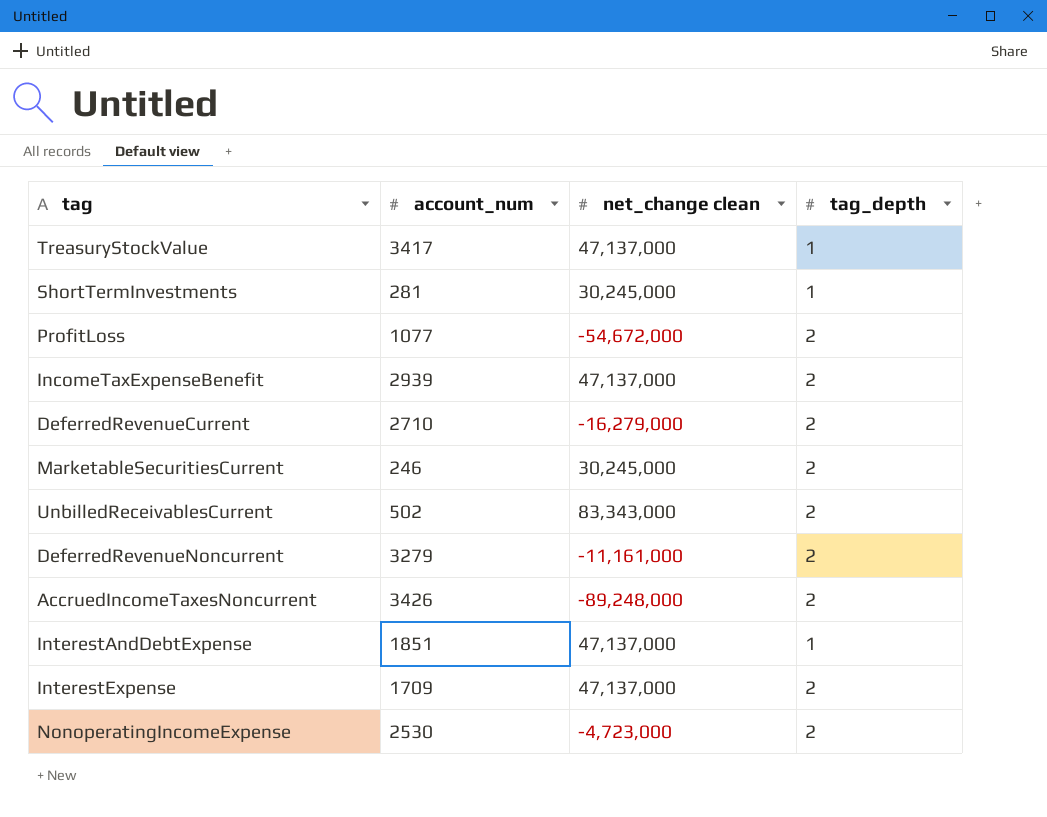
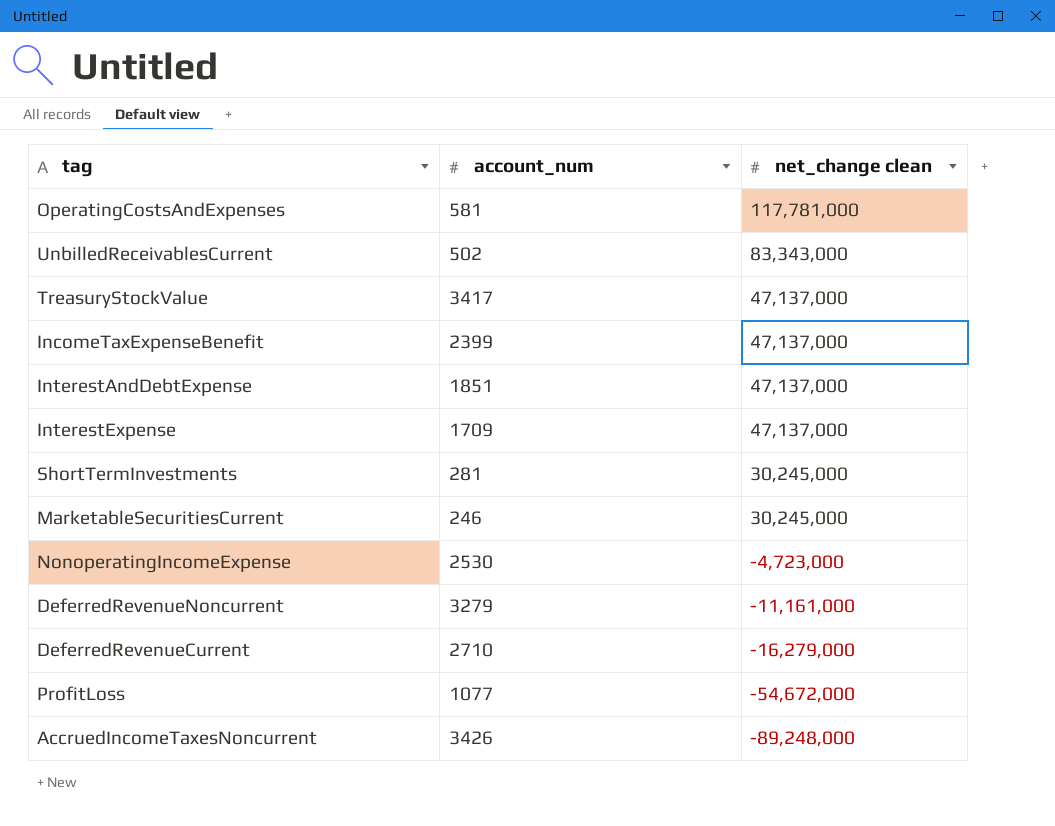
row order: none -> net_change clean descending
column tag_depth | position: 4 -> none
row OperatingCostsAndExpenses: none -> 581 | 117,781,000
IncomeTaxExpenseBenefit | account_num: 2939 -> 2399

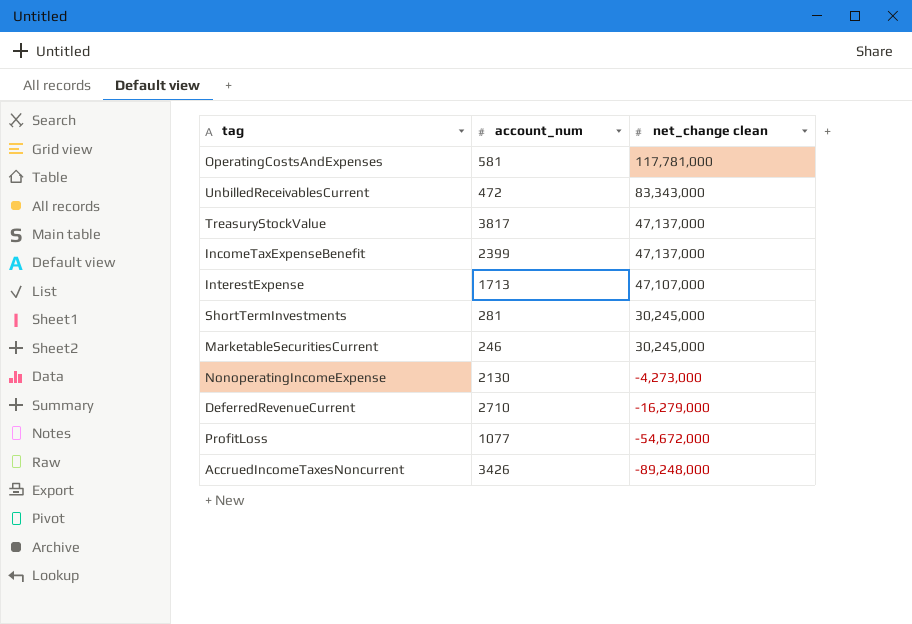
row InterestAndDebtExpense: 1851 | 47,137,000 -> none
row DeferredRevenueNoncurrent: 3279 | -11,161,000 -> none
UnbilledReceivablesCurrent | account_num: 502 -> 472
TreasuryStockValue | account_num: 3417 -> 3817
InterestExpense | account_num: 1709 -> 1713
InterestExpense | net_change clean: 47,137,000 -> 47,107,000
NonoperatingIncomeExpense | account_num: 2530 -> 2130
NonoperatingIncomeExpense | net_change clean: -4,723,000 -> -4,273,000

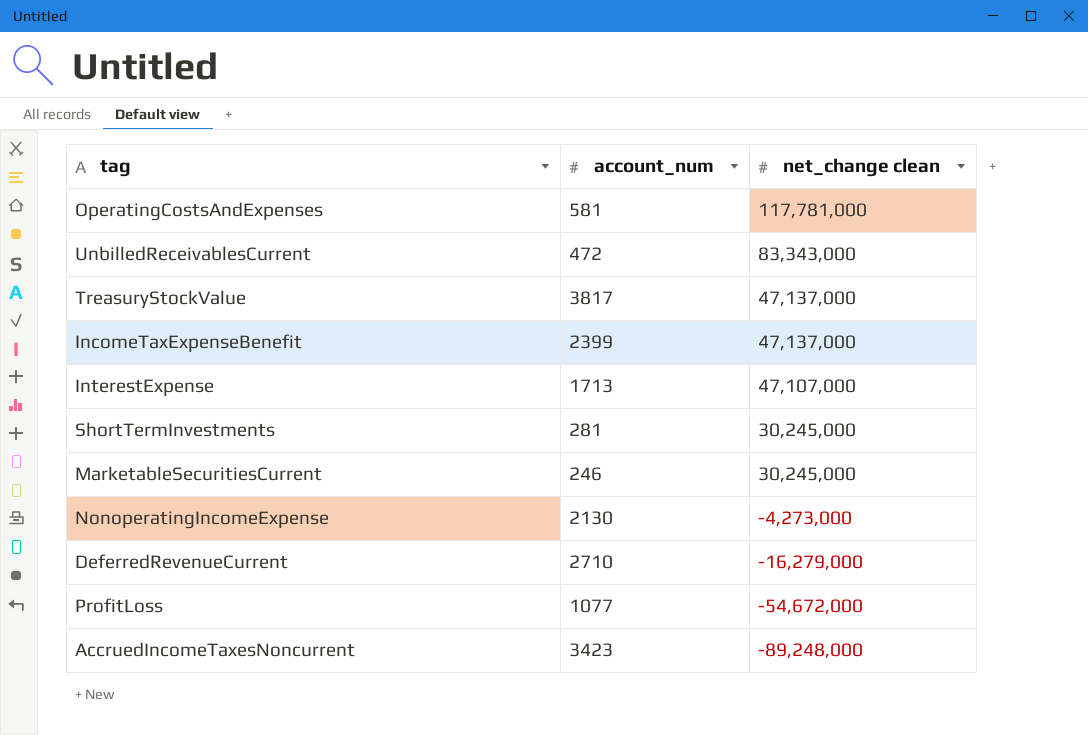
AccruedIncomeTaxesNoncurrent | account_num: 3426 -> 3423

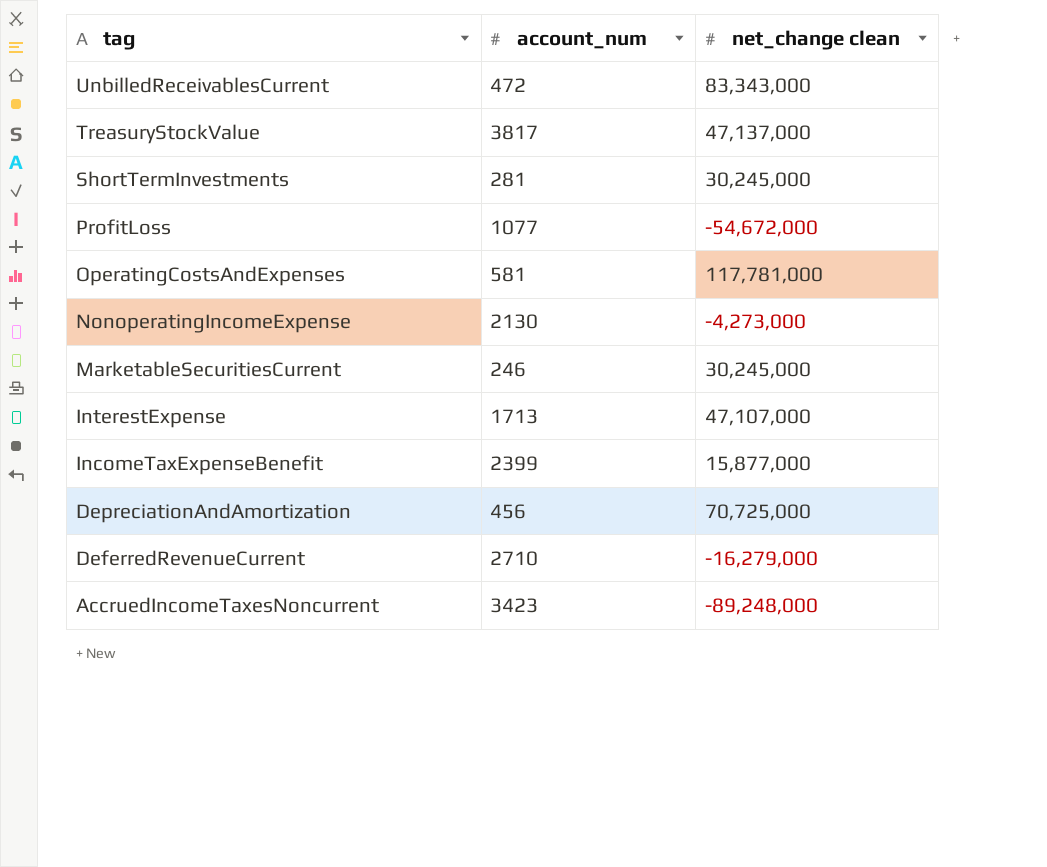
row order: net_change clean descending -> tag descending
IncomeTaxExpenseBenefit | net_change clean: 47,137,000 -> 15,877,000
row DepreciationAndAmortization: none -> 456 | 70,725,000

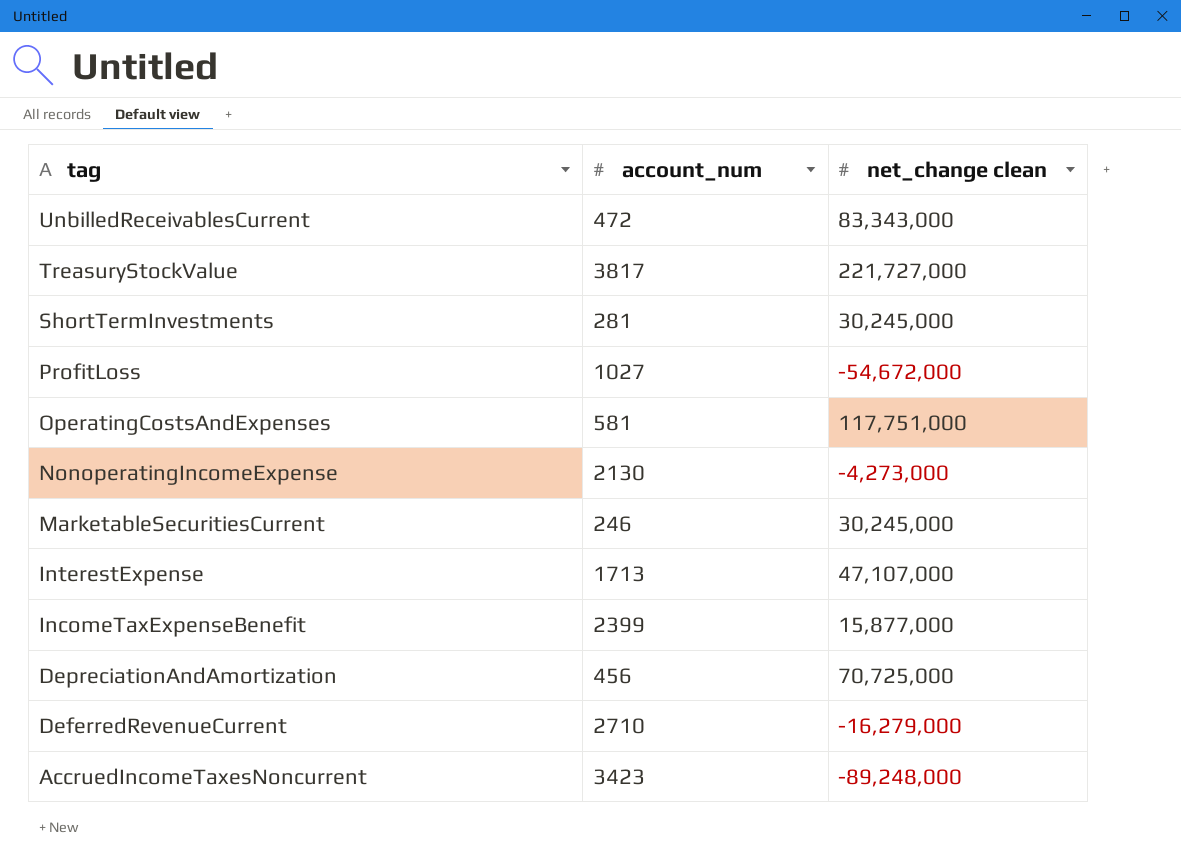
TreasuryStockValue | net_change clean: 47,137,000 -> 221,727,000
ProfitLoss | account_num: 1077 -> 1027
OperatingCostsAndExpenses | net_change clean: 117,781,000 -> 117,751,000

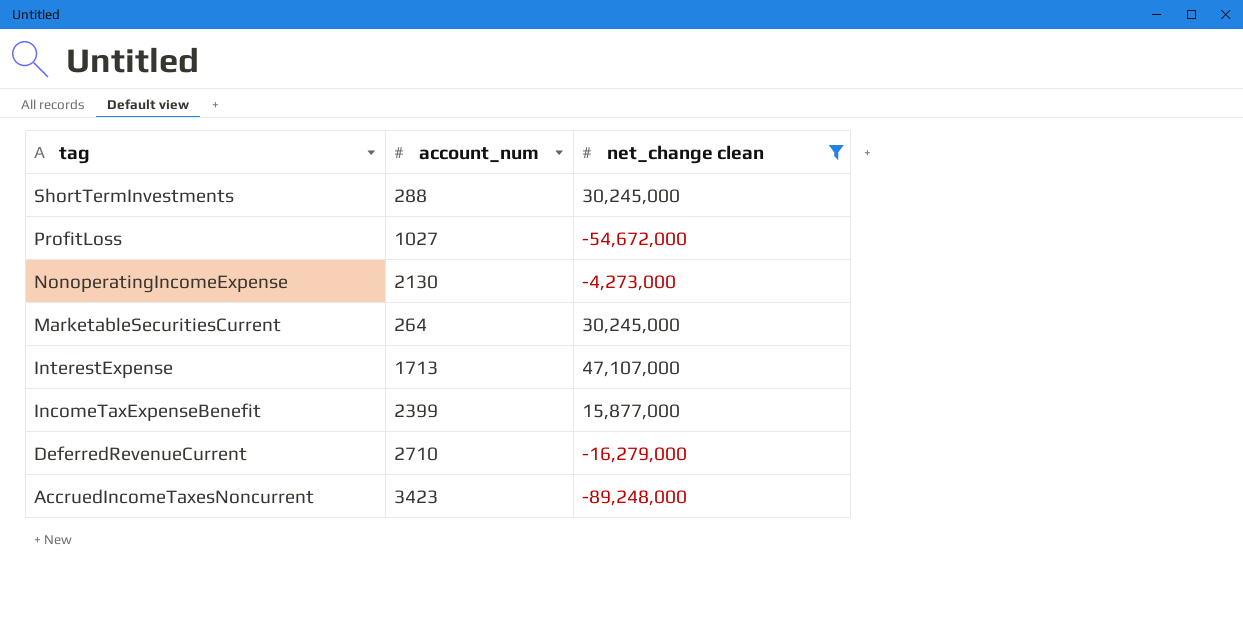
filter: none -> net_change clean <= 47,107,000
ShortTermInvestments | account_num: 281 -> 288
MarketableSecuritiesCurrent | account_num: 246 -> 264

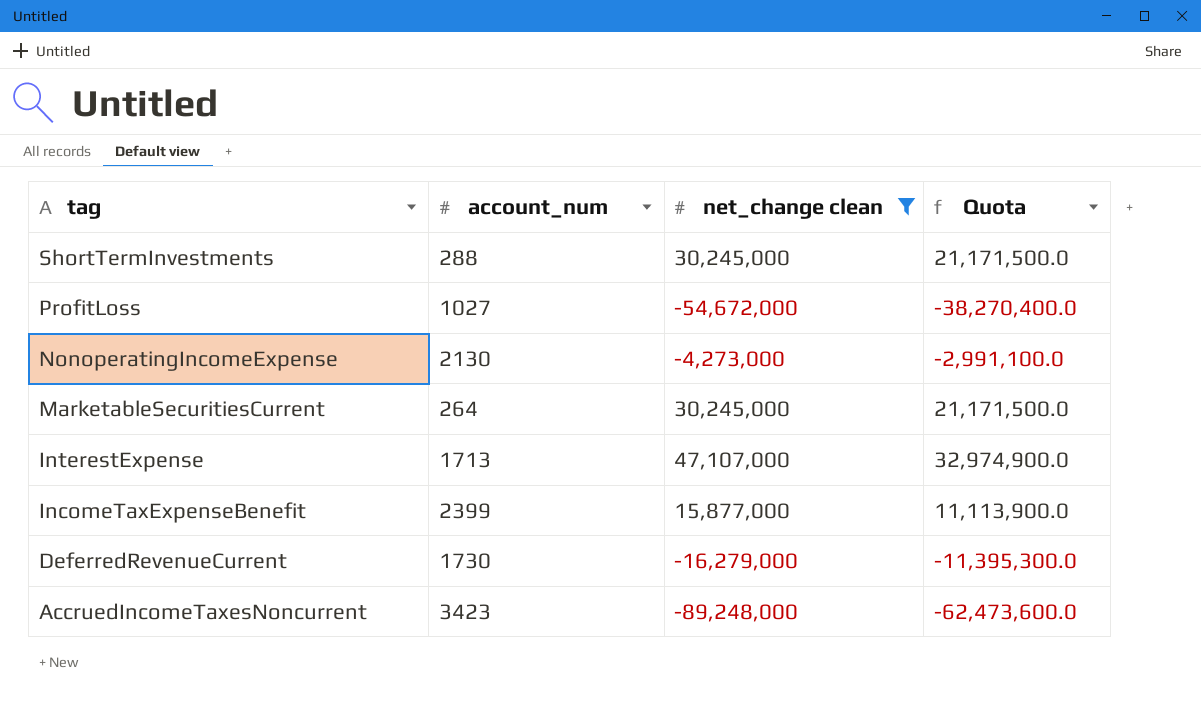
column Quota | formula: none -> [net_change clean] * 0.7
DeferredRevenueCurrent | account_num: 2710 -> 1730

